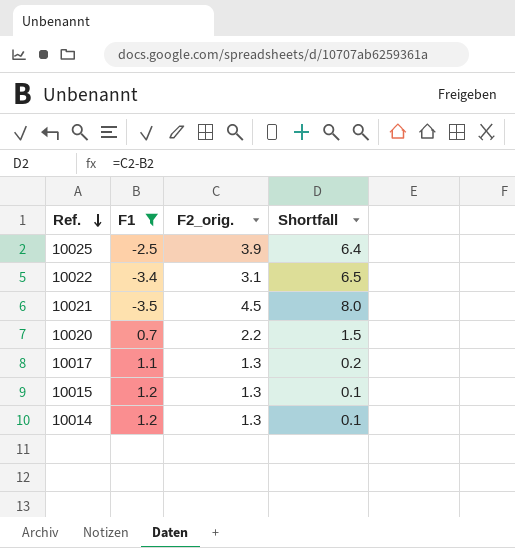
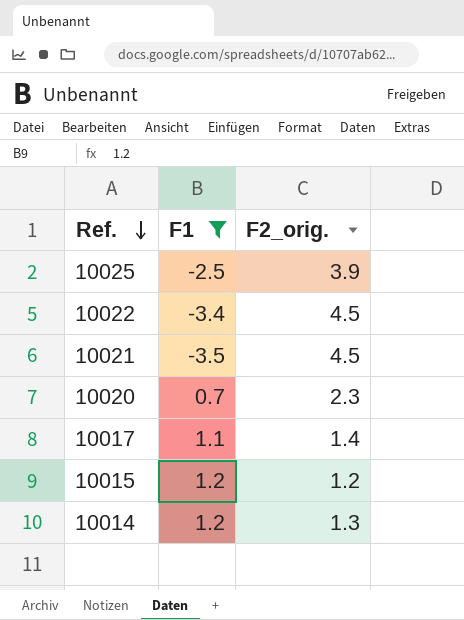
column Shortfall | formula: [F2_orig.] - [F1] -> none
10022 | F2_orig.: 3.1 -> 4.5
10020 | F2_orig.: 2.2 -> 2.3
10017 | F2_orig.: 1.3 -> 1.4
10015 | F2_orig.: 1.3 -> 1.2

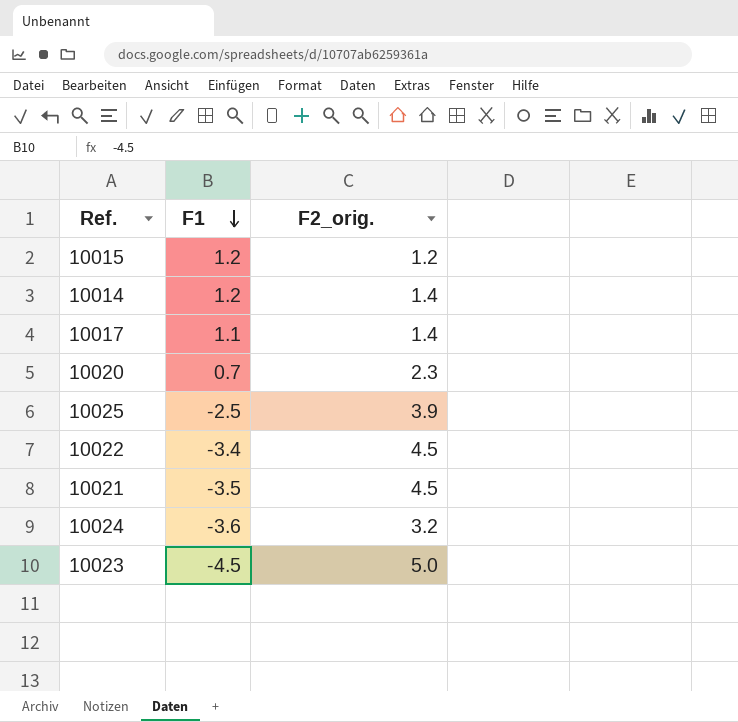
filter: F1 >= -3.5 -> none
row order: Ref. descending -> F1 descending
10014 | F2_orig.: 1.3 -> 1.4

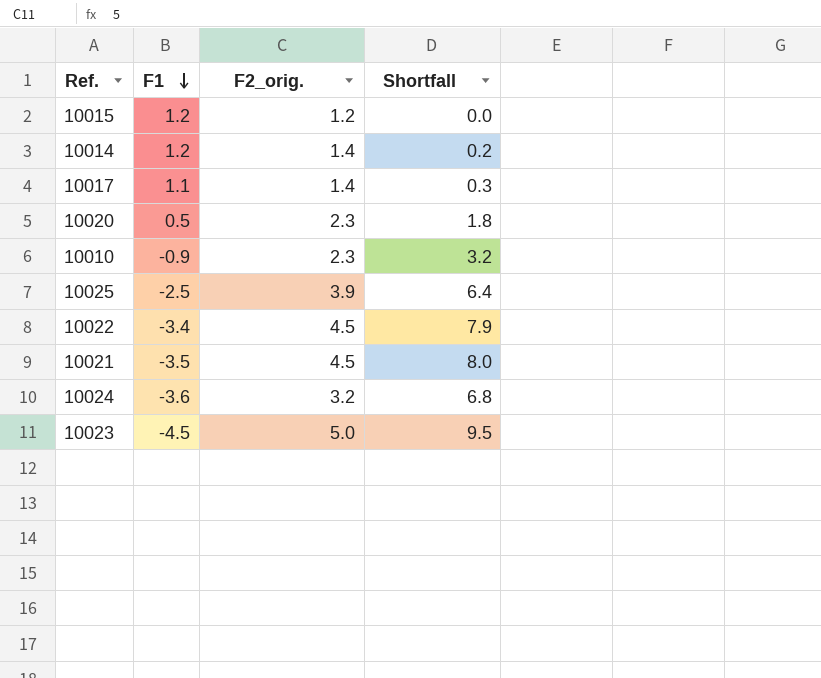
column Shortfall | formula: none -> [F2_orig.] - [F1]
10020 | F1: 0.7 -> 0.5
row 10010: none -> -0.9 | 2.3 | 3.2

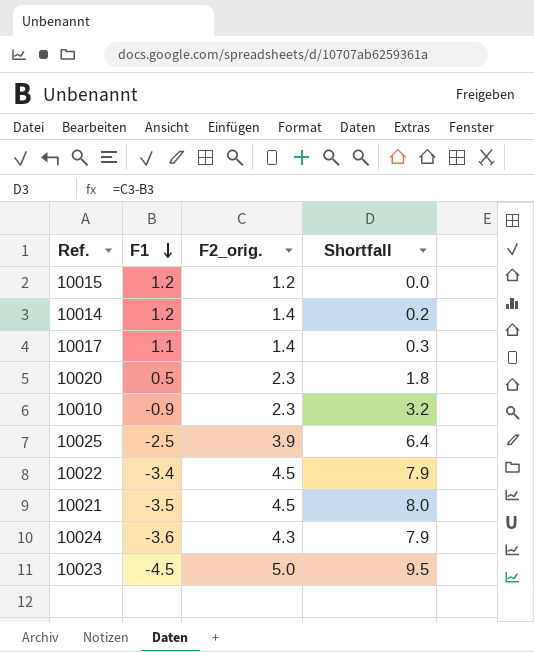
10024 | F2_orig.: 3.2 -> 4.3
10024 | Shortfall: 6.8 -> 7.9

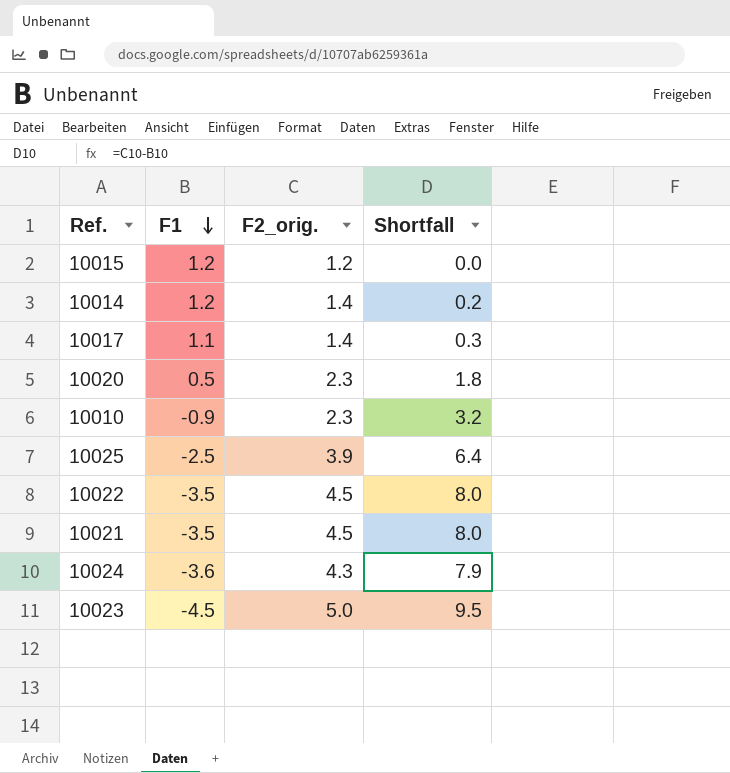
10022 | F1: -3.4 -> -3.5
10022 | Shortfall: 7.9 -> 8.0

